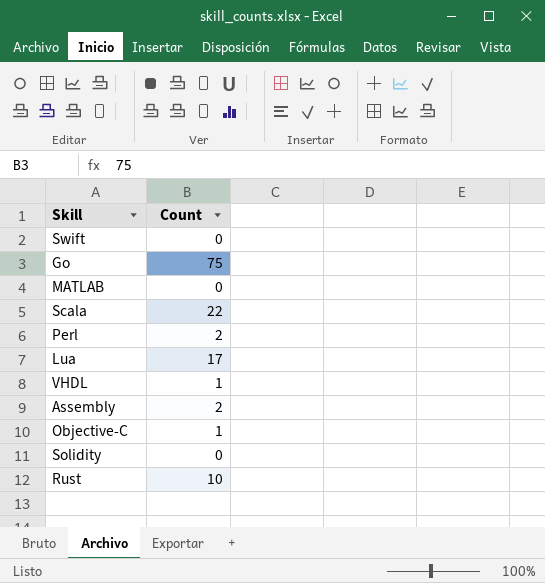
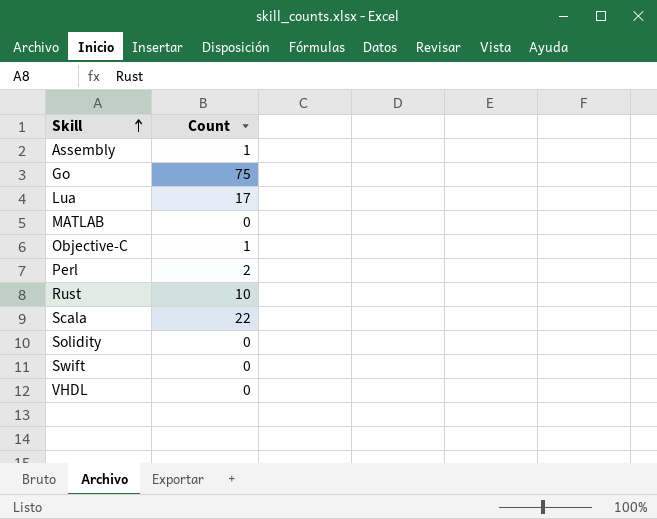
row order: none -> Skill ascending
Assembly | Count: 2 -> 1
VHDL | Count: 1 -> 0

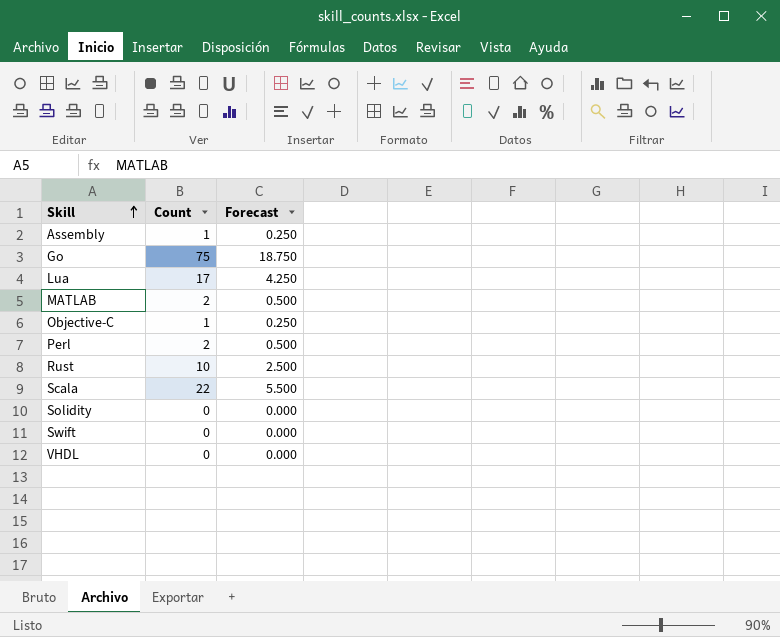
column Forecast | formula: none -> [Count] * 0.25
MATLAB | Count: 0 -> 2

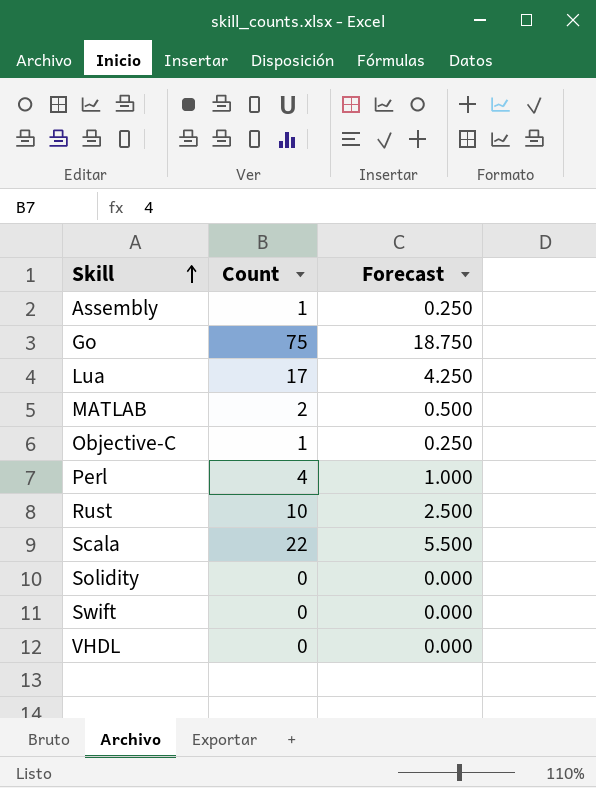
Perl | Count: 2 -> 4
Perl | Forecast: 0.500 -> 1.000

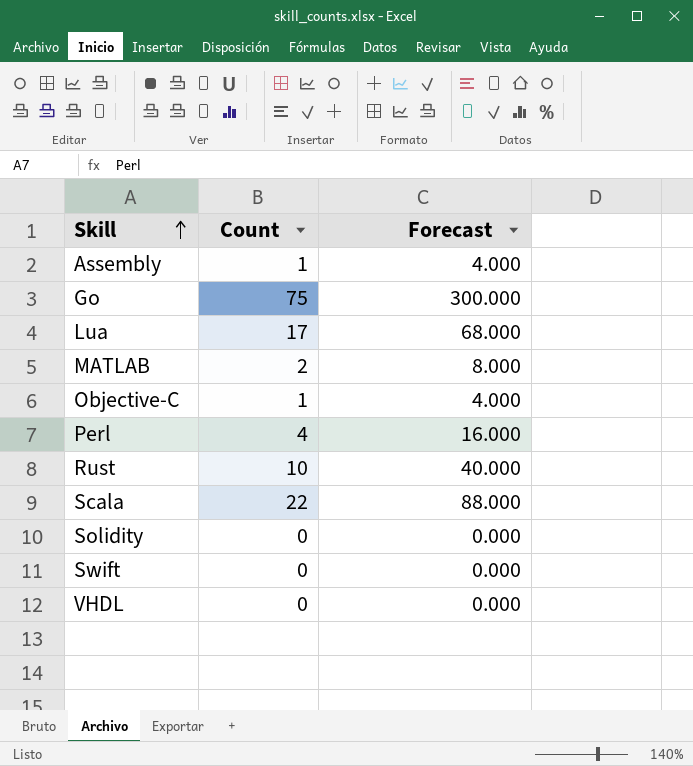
column Forecast | formula: [Count] * 0.25 -> [Count] * 4

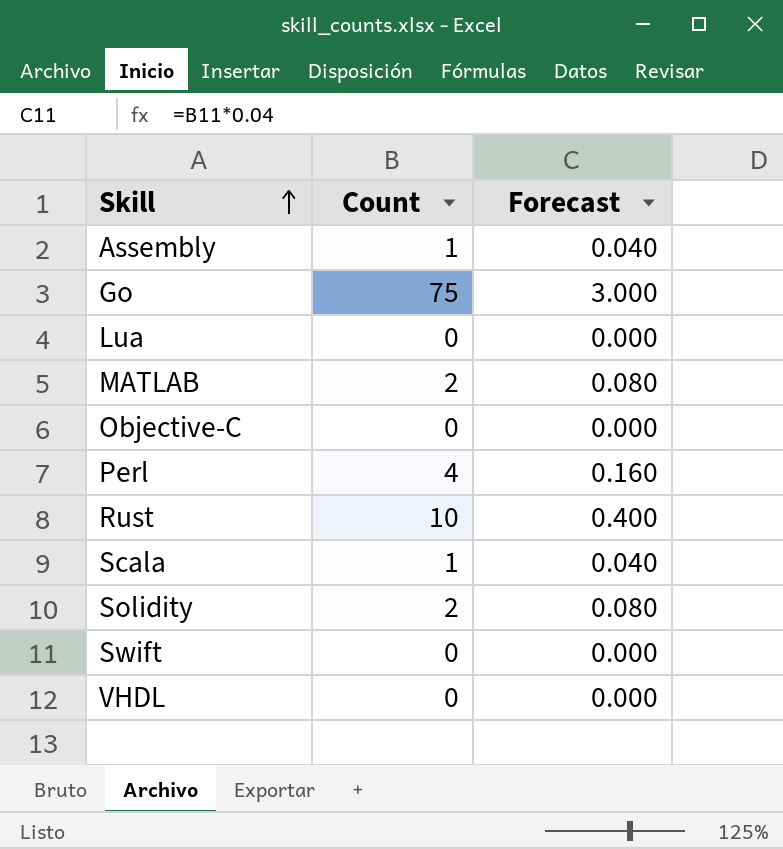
column Forecast | formula: [Count] * 4 -> [Count] * 0.04
Lua | Count: 17 -> 0
Objective-C | Count: 1 -> 0
Scala | Count: 22 -> 1
Solidity | Count: 0 -> 2

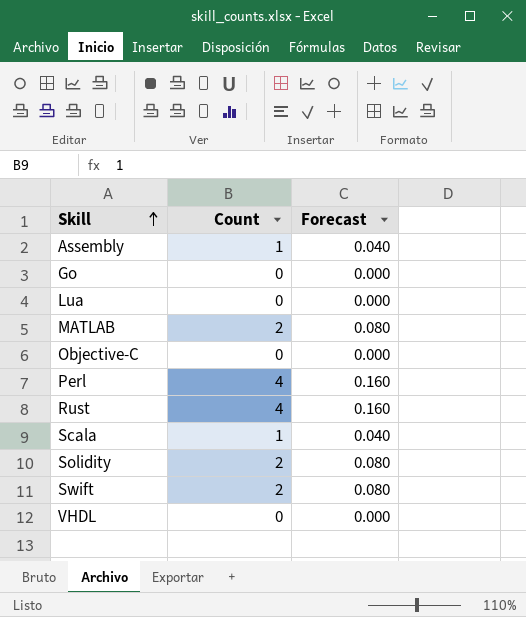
Go | Count: 75 -> 0
Go | Forecast: 3.000 -> 0.000
Rust | Count: 10 -> 4
Rust | Forecast: 0.400 -> 0.160
Swift | Count: 0 -> 2
Swift | Forecast: 0.000 -> 0.080

